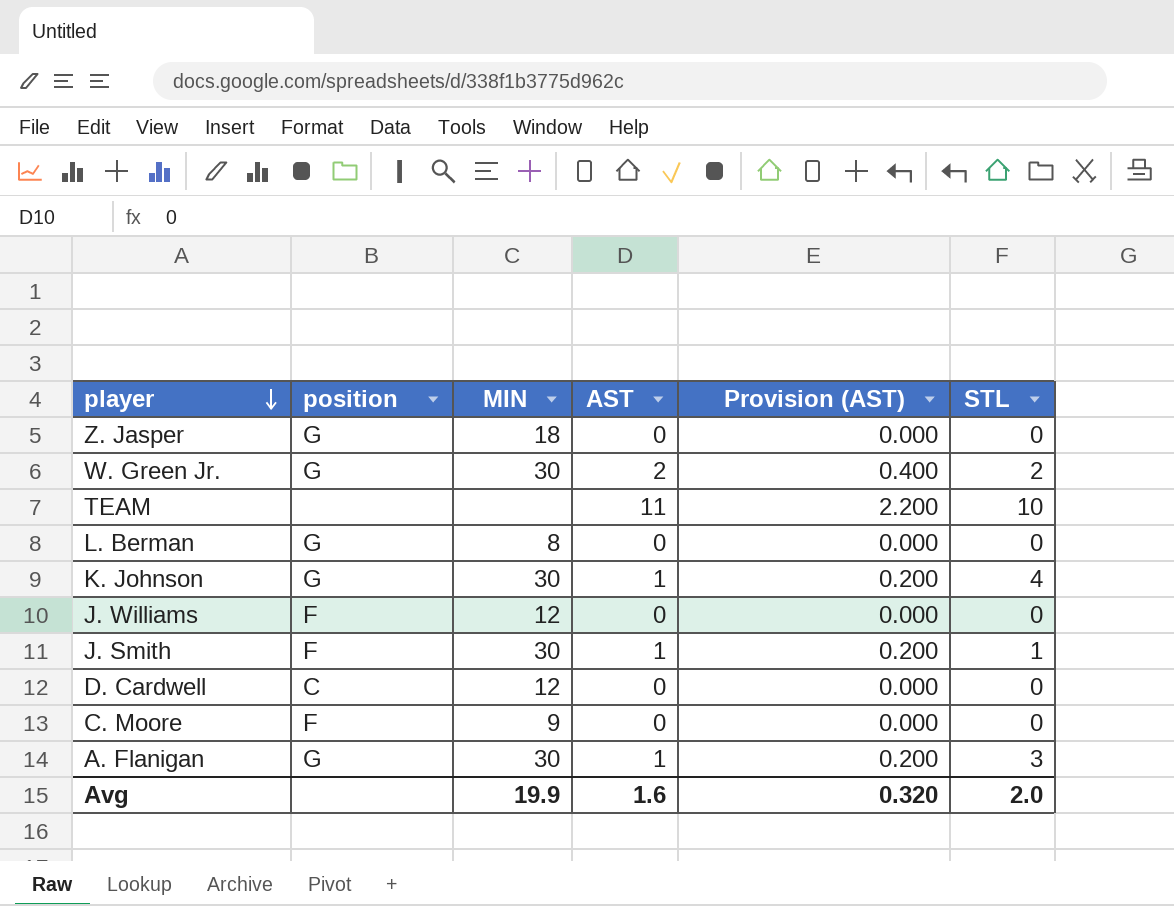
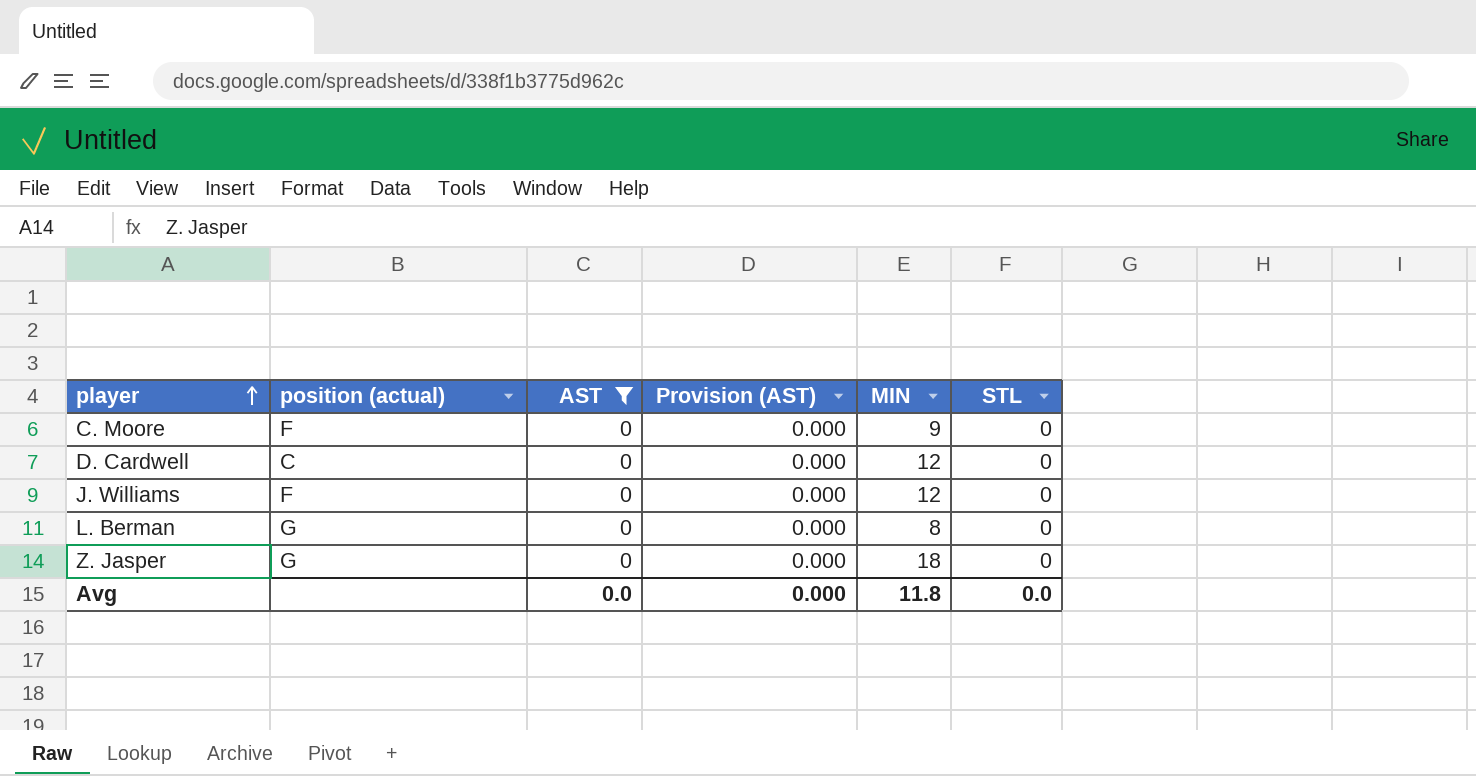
filter: none -> AST = 0
row order: player descending -> player ascending
column name: position -> position (actual)
column MIN | position: 3 -> 5
Avg | AST: 1.6 -> 0.0
Avg | Provision (AST): 0.320 -> 0.000
Avg | MIN: 19.9 -> 11.8
Avg | STL: 2.0 -> 0.0

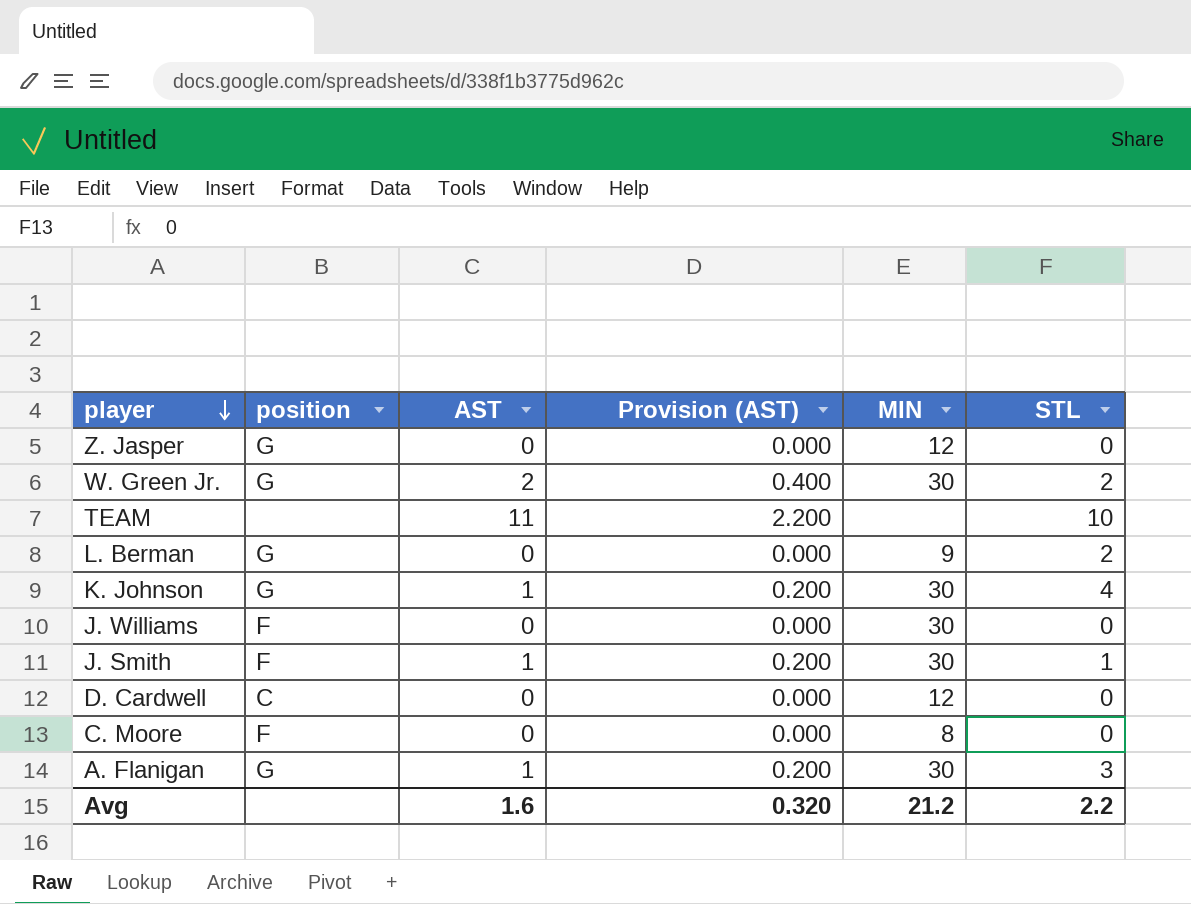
filter: AST = 0 -> none
row order: player ascending -> player descending
column name: position (actual) -> position
Z. Jasper | MIN: 18 -> 12
L. Berman | MIN: 8 -> 9
L. Berman | STL: 0 -> 2
J. Williams | MIN: 12 -> 30
C. Moore | MIN: 9 -> 8
Avg | AST: 0.0 -> 1.6
Avg | Provision (AST): 0.000 -> 0.320
Avg | MIN: 11.8 -> 21.2
Avg | STL: 0.0 -> 2.2

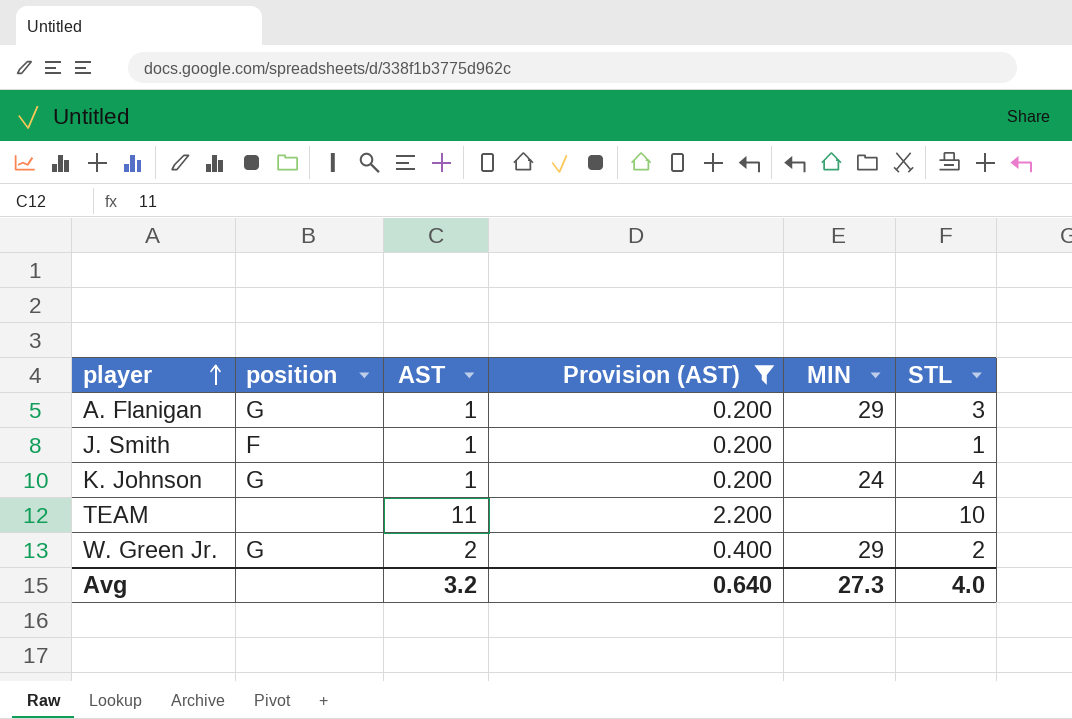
filter: none -> Provision (AST) != 0.000
row order: player descending -> player ascending
A. Flanigan | MIN: 30 -> 29
J. Smith | MIN: 30 -> none
K. Johnson | MIN: 30 -> 24
W. Green Jr. | MIN: 30 -> 29
Avg | AST: 1.6 -> 3.2
Avg | Provision (AST): 0.320 -> 0.640
Avg | MIN: 21.2 -> 27.3
Avg | STL: 2.2 -> 4.0

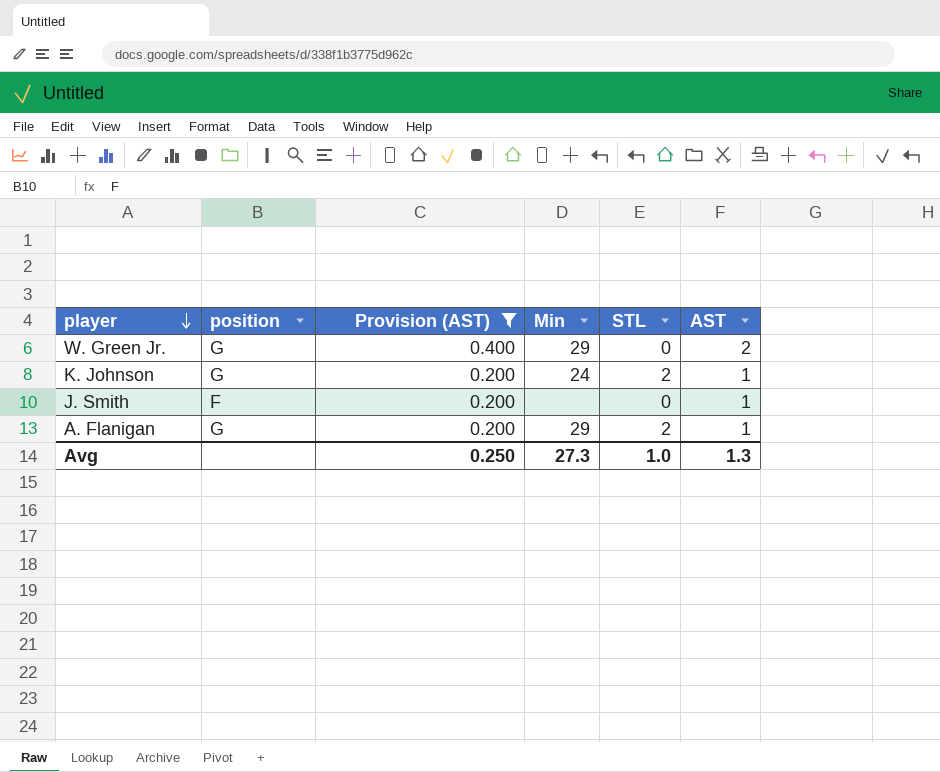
row order: player ascending -> player descending
column name: MIN -> Min
column AST | position: 3 -> 6
row TEAM: none | 11 | 2.200 | none | 10 -> none
W. Green Jr. | STL: 2 -> 0
K. Johnson | STL: 4 -> 2
J. Smith | STL: 1 -> 0
A. Flanigan | STL: 3 -> 2
Avg | Provision (AST): 0.640 -> 0.250
Avg | STL: 4.0 -> 1.0
Avg | AST: 3.2 -> 1.3

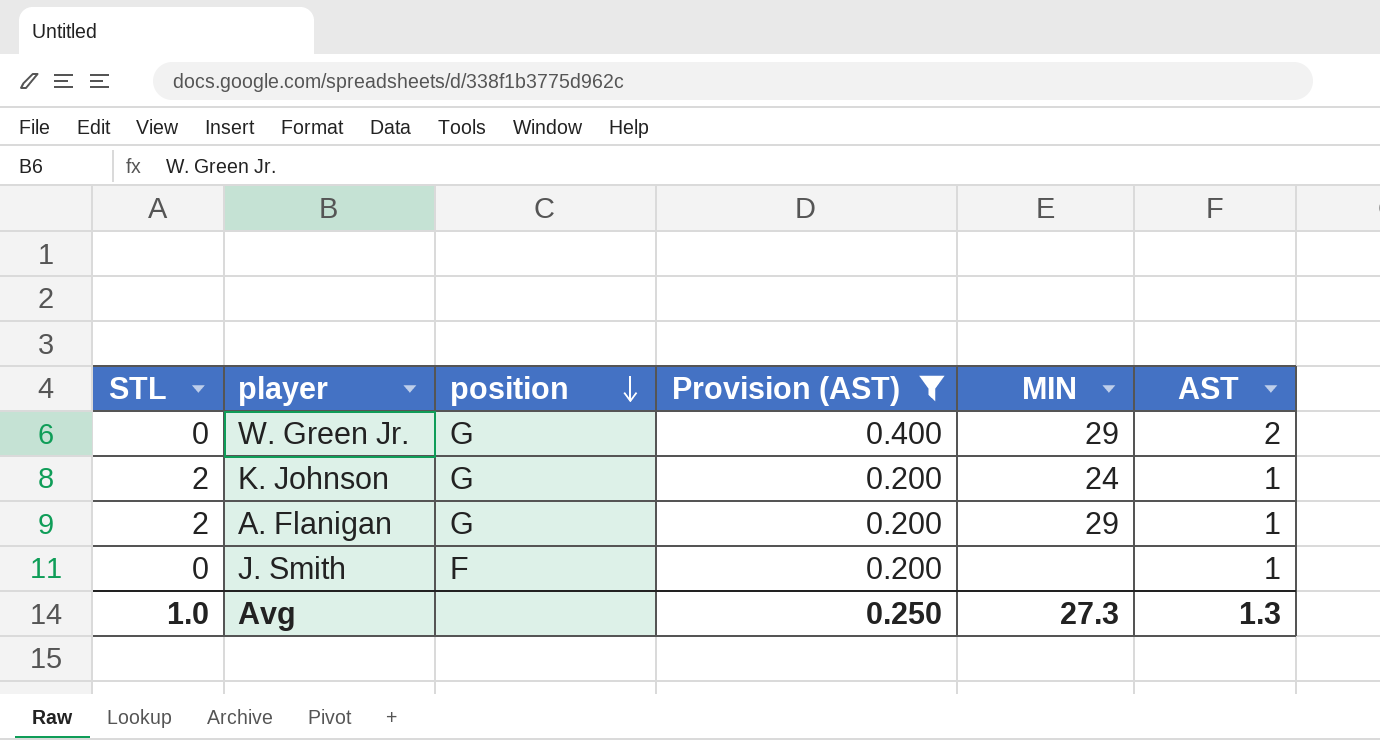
row order: player descending -> position descending
column STL | position: 5 -> 1
column name: Min -> MIN

